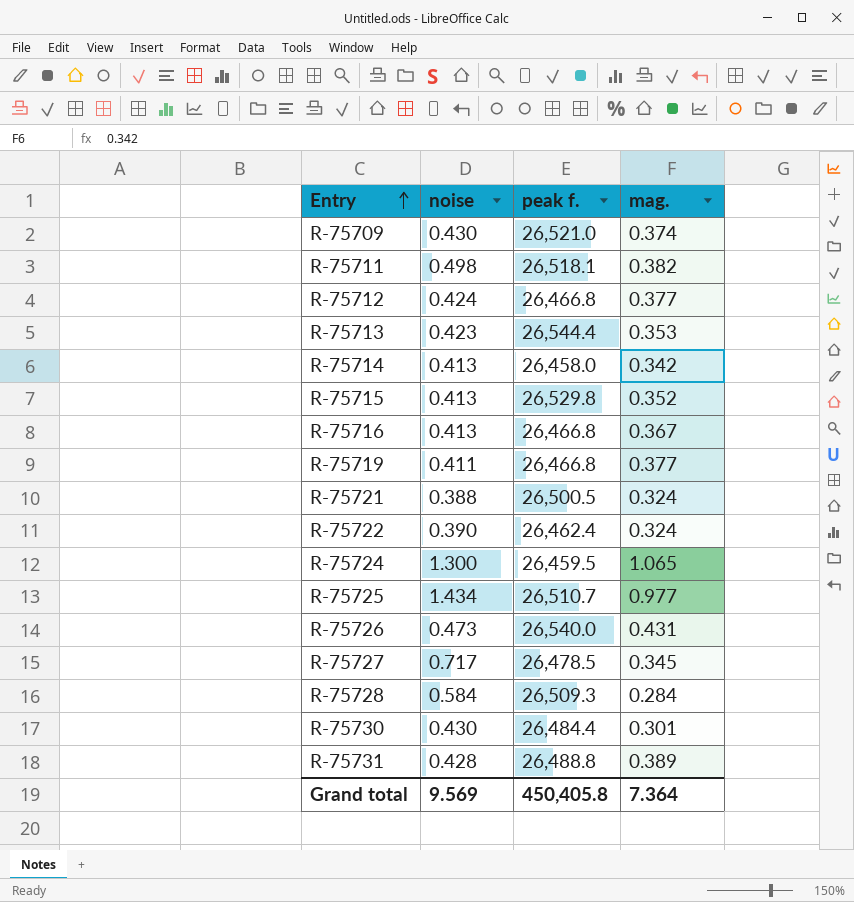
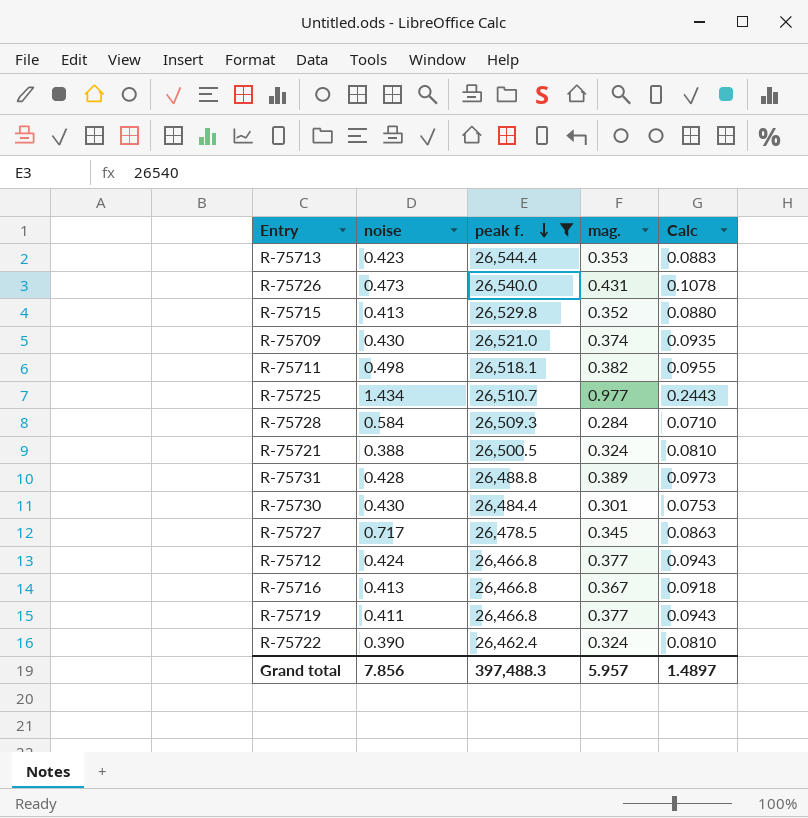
filter: none -> peak f. >= 26,462.4
row order: Entry ascending -> peak f. descending
column Calc | formula: none -> [mag.] * 0.25
Grand total | noise: 9.569 -> 7.856
Grand total | peak f.: 450,405.8 -> 397,488.3
Grand total | mag.: 7.364 -> 5.957

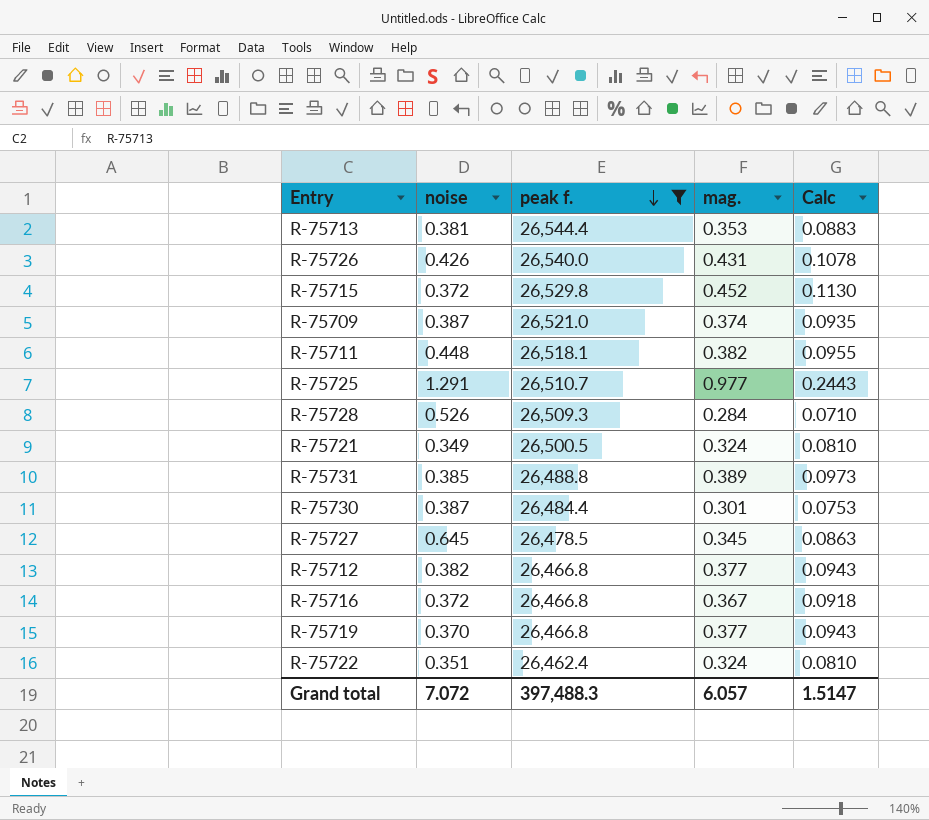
R-75713 | noise: 0.423 -> 0.381
R-75726 | noise: 0.473 -> 0.426
R-75715 | noise: 0.413 -> 0.372
R-75715 | mag.: 0.352 -> 0.452
R-75715 | Calc: 0.0880 -> 0.1130
R-75709 | noise: 0.430 -> 0.387
R-75711 | noise: 0.498 -> 0.448
R-75725 | noise: 1.434 -> 1.291
R-75728 | noise: 0.584 -> 0.526
R-75721 | noise: 0.388 -> 0.349
R-75731 | noise: 0.428 -> 0.385
R-75730 | noise: 0.430 -> 0.387
R-75727 | noise: 0.717 -> 0.645
R-75712 | noise: 0.424 -> 0.382
R-75716 | noise: 0.413 -> 0.372
R-75719 | noise: 0.411 -> 0.370
R-75722 | noise: 0.390 -> 0.351
Grand total | noise: 7.856 -> 7.072
Grand total | mag.: 5.957 -> 6.057
Grand total | Calc: 1.4897 -> 1.5147

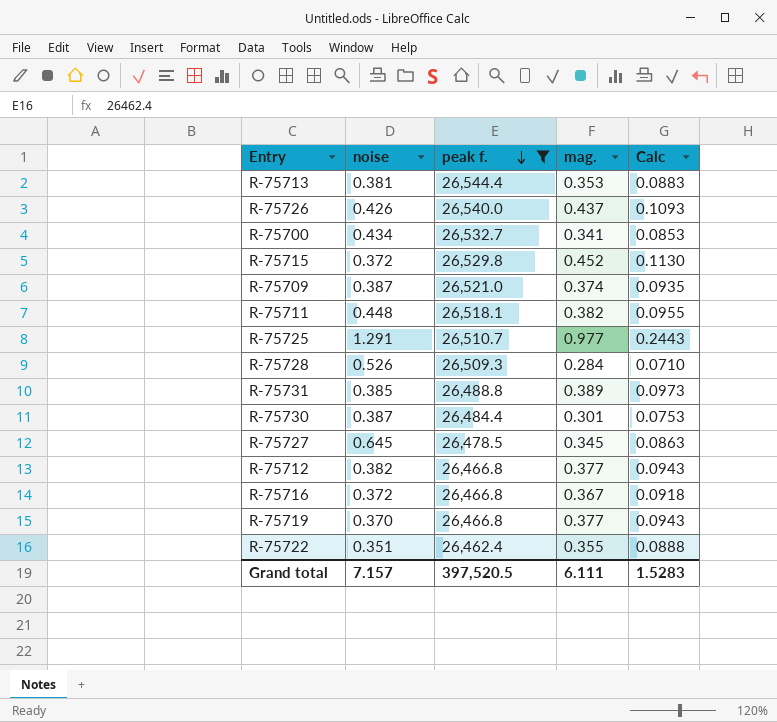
row R-75721: 0.349 | 26,500.5 | 0.324 | 0.0810 -> none
R-75726 | mag.: 0.431 -> 0.437
R-75726 | Calc: 0.1078 -> 0.1093
row R-75700: none -> 0.434 | 26,532.7 | 0.341 | 0.0853
R-75722 | mag.: 0.324 -> 0.355
R-75722 | Calc: 0.0810 -> 0.0888
Grand total | noise: 7.072 -> 7.157
Grand total | peak f.: 397,488.3 -> 397,520.5
Grand total | mag.: 6.057 -> 6.111
Grand total | Calc: 1.5147 -> 1.5283

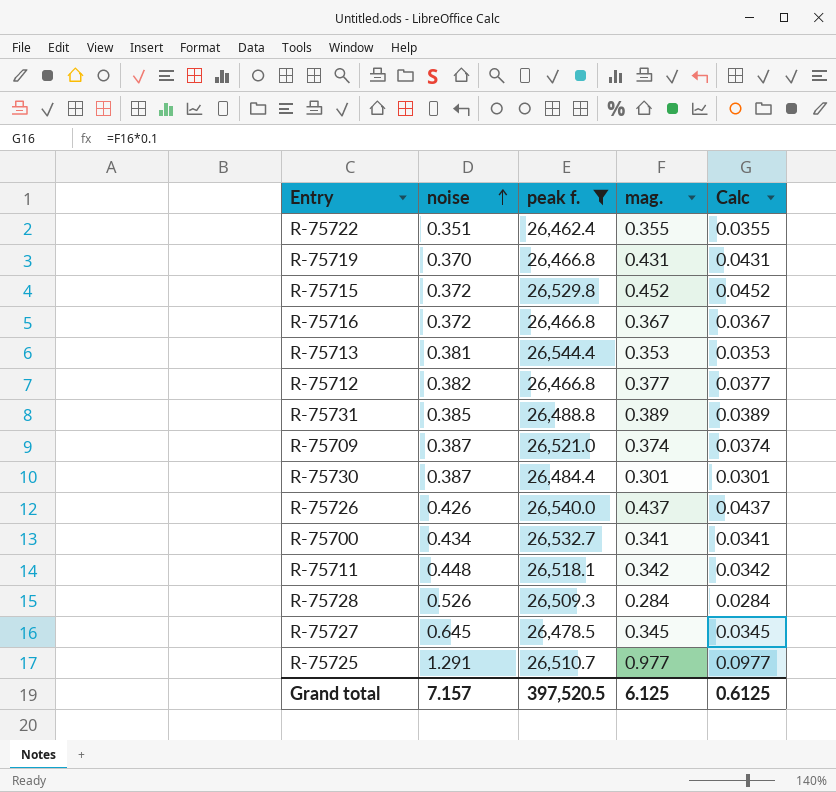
row order: peak f. descending -> noise ascending
column Calc | formula: [mag.] * 0.25 -> [mag.] * 0.1
R-75719 | mag.: 0.377 -> 0.431
R-75711 | mag.: 0.382 -> 0.342
Grand total | mag.: 6.111 -> 6.125
Grand total | Calc: 1.5283 -> 0.6125

